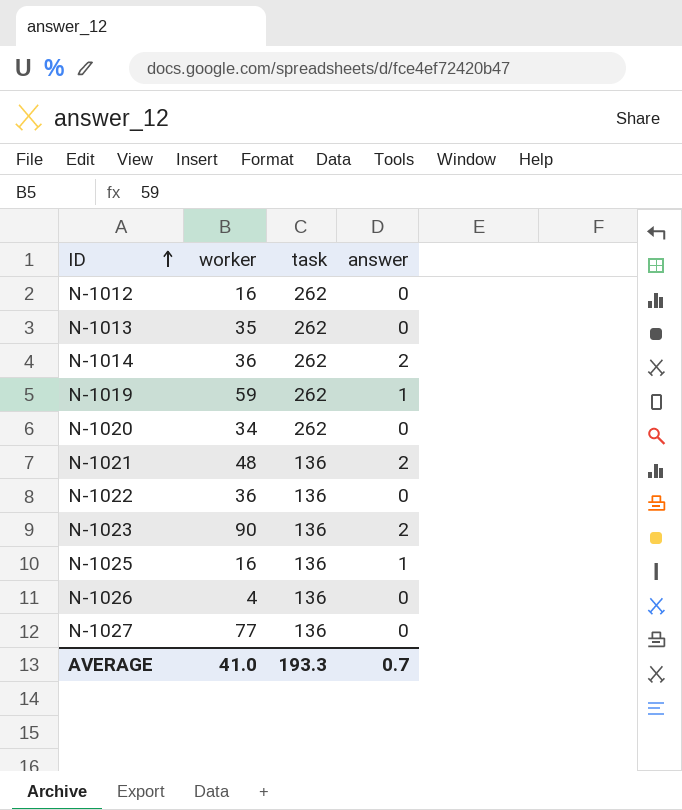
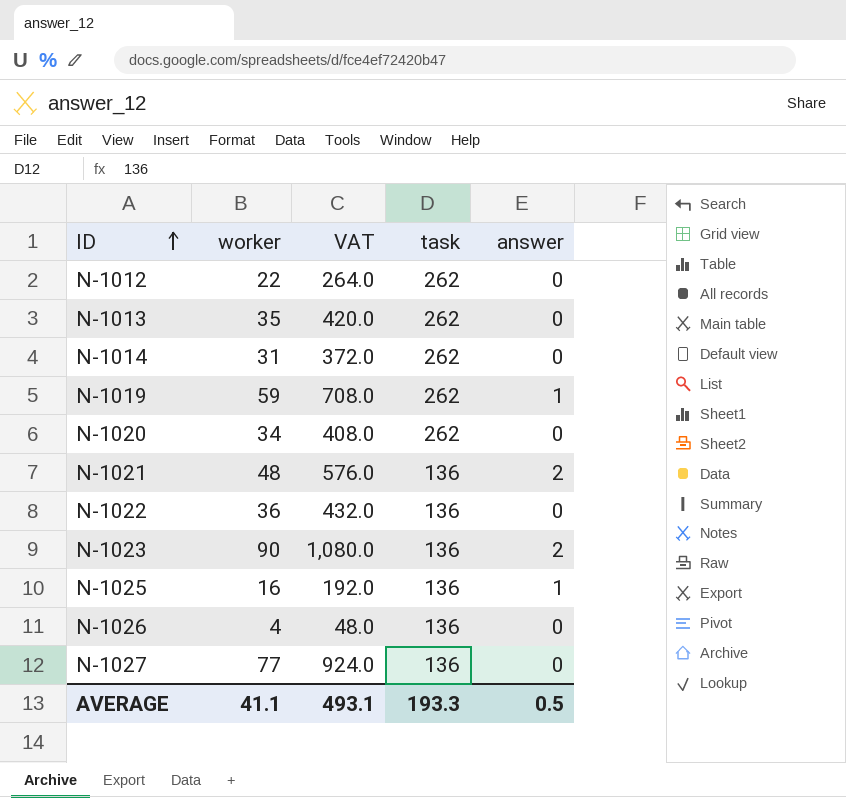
column VAT | formula: none -> [worker] * 12
N-1012 | worker: 16 -> 22
N-1014 | worker: 36 -> 31
N-1014 | answer: 2 -> 0
AVERAGE | worker: 41.0 -> 41.1
AVERAGE | answer: 0.7 -> 0.5

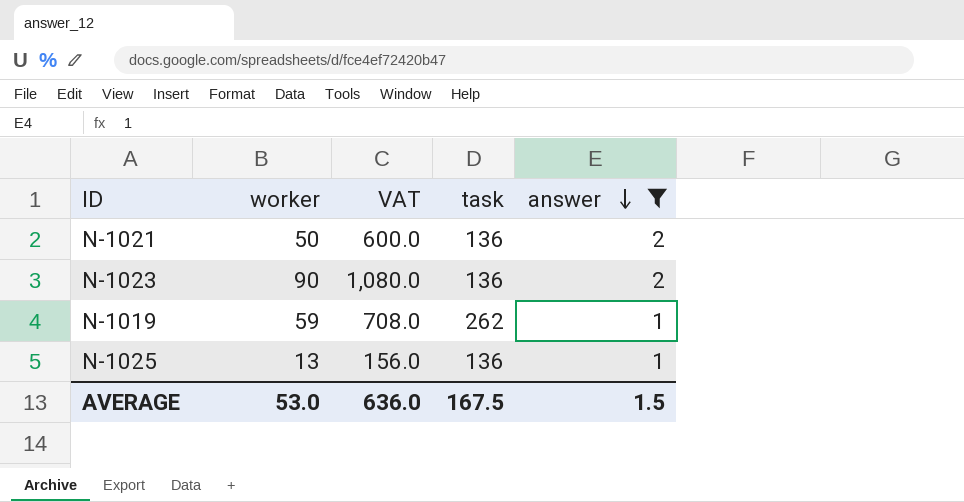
filter: none -> answer != 0
row order: ID ascending -> answer descending
N-1021 | worker: 48 -> 50
N-1021 | VAT: 576.0 -> 600.0
N-1025 | worker: 16 -> 13
N-1025 | VAT: 192.0 -> 156.0
AVERAGE | worker: 41.1 -> 53.0
AVERAGE | VAT: 493.1 -> 636.0
AVERAGE | task: 193.3 -> 167.5
AVERAGE | answer: 0.5 -> 1.5

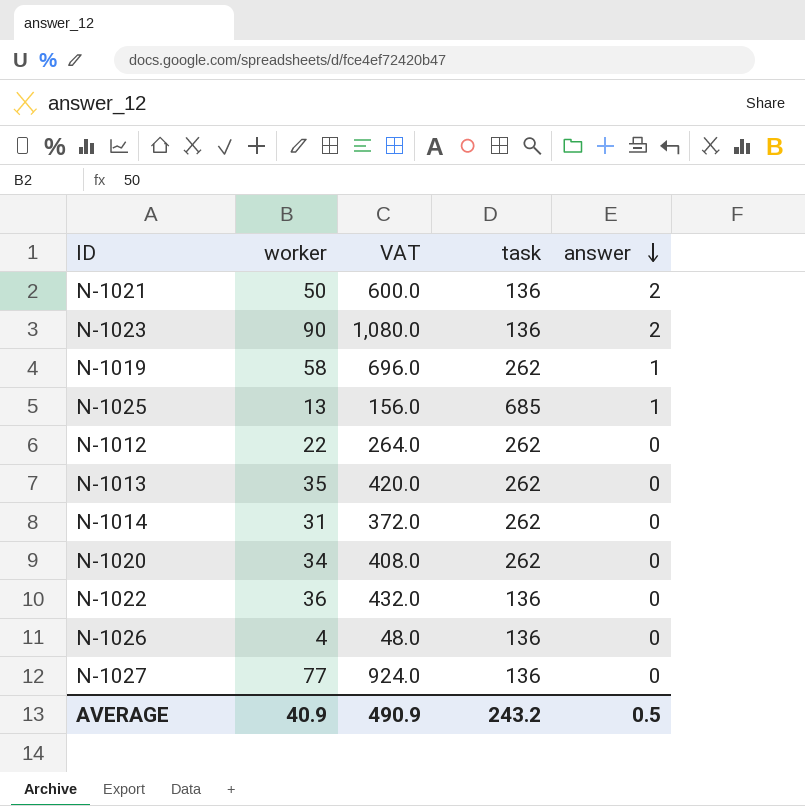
filter: answer != 0 -> none
N-1019 | worker: 59 -> 58
N-1019 | VAT: 708.0 -> 696.0
N-1025 | task: 136 -> 685
AVERAGE | worker: 53.0 -> 40.9
AVERAGE | VAT: 636.0 -> 490.9
AVERAGE | task: 167.5 -> 243.2
AVERAGE | answer: 1.5 -> 0.5

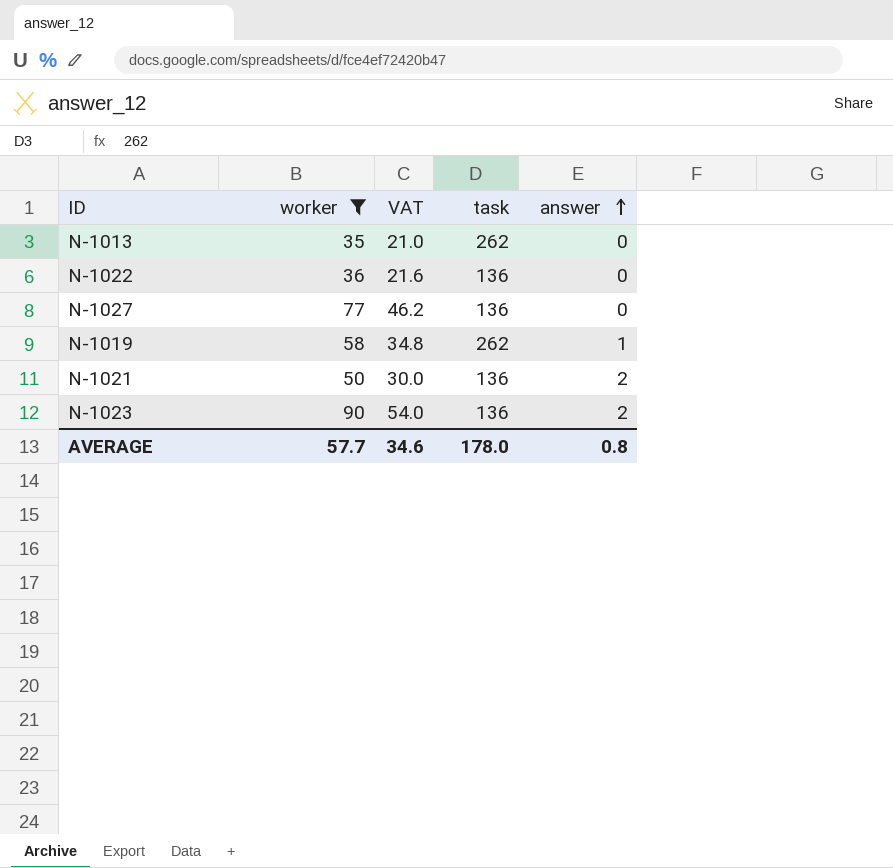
filter: none -> worker >= 35
row order: answer descending -> answer ascending
column VAT | formula: [worker] * 12 -> [worker] * 0.6
AVERAGE | worker: 40.9 -> 57.7
AVERAGE | VAT: 490.9 -> 34.6
AVERAGE | task: 243.2 -> 178.0
AVERAGE | answer: 0.5 -> 0.8

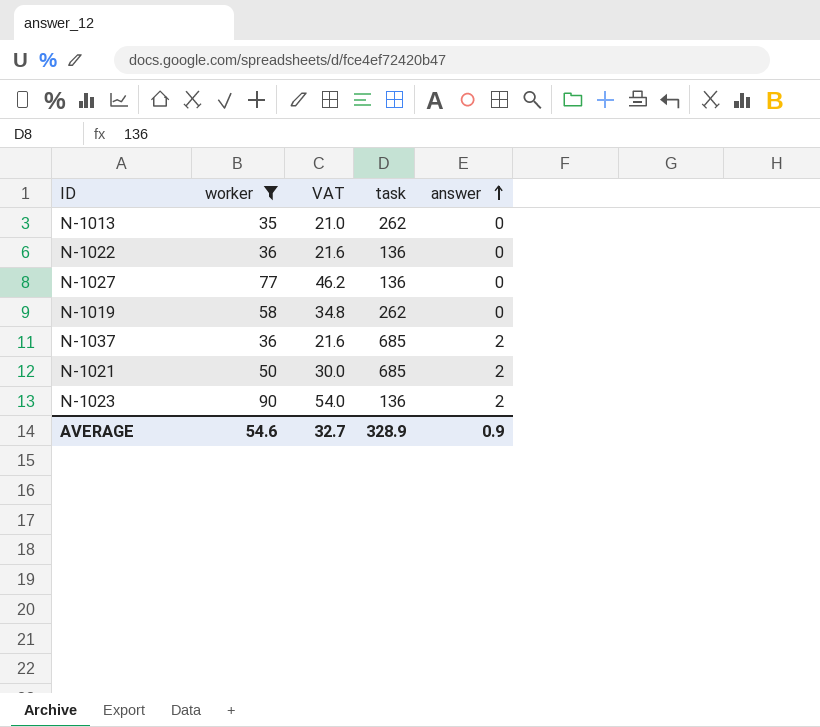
N-1019 | answer: 1 -> 0
row N-1037: none -> 36 | 21.6 | 685 | 2
N-1021 | task: 136 -> 685
AVERAGE | worker: 57.7 -> 54.6
AVERAGE | VAT: 34.6 -> 32.7
AVERAGE | task: 178.0 -> 328.9
AVERAGE | answer: 0.8 -> 0.9

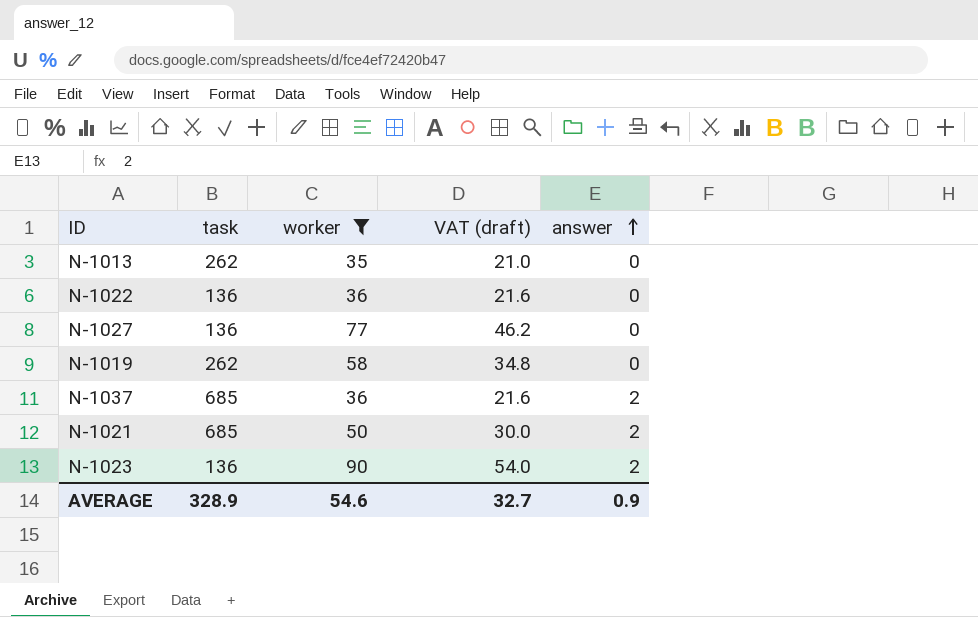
column task | position: 4 -> 2
column name: VAT -> VAT (draft)

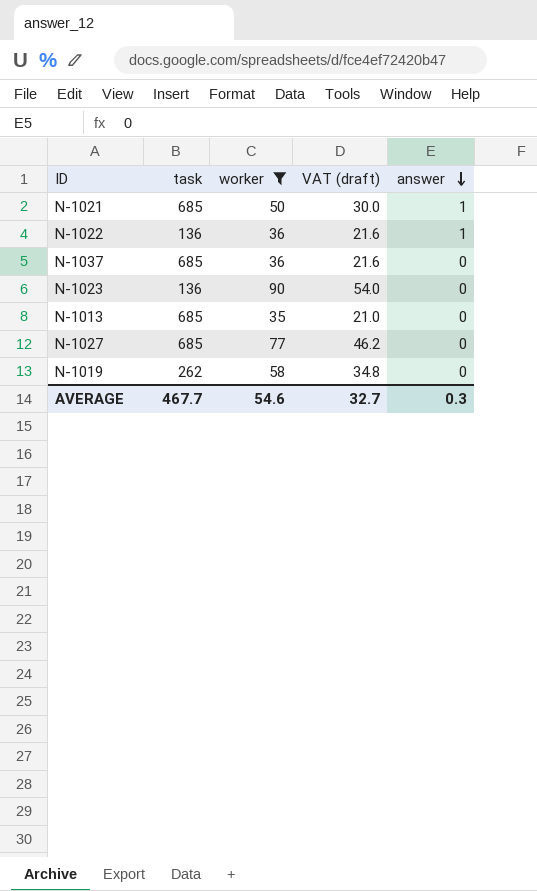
row order: answer ascending -> answer descending
N-1021 | answer: 2 -> 1
N-1022 | answer: 0 -> 1
N-1037 | answer: 2 -> 0
N-1023 | answer: 2 -> 0
N-1013 | task: 262 -> 685
N-1027 | task: 136 -> 685
AVERAGE | task: 328.9 -> 467.7
AVERAGE | answer: 0.9 -> 0.3

